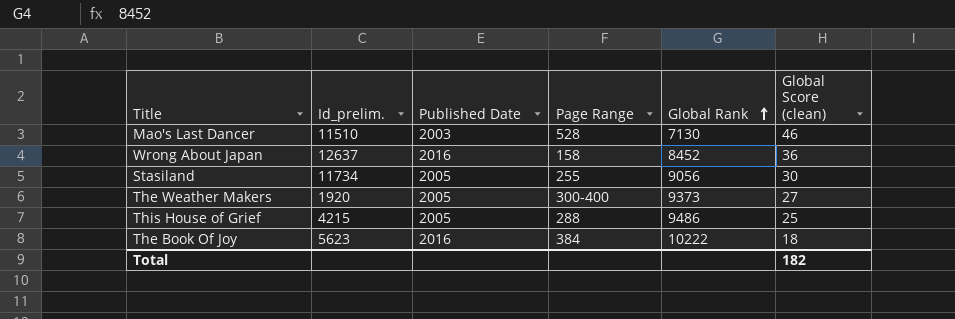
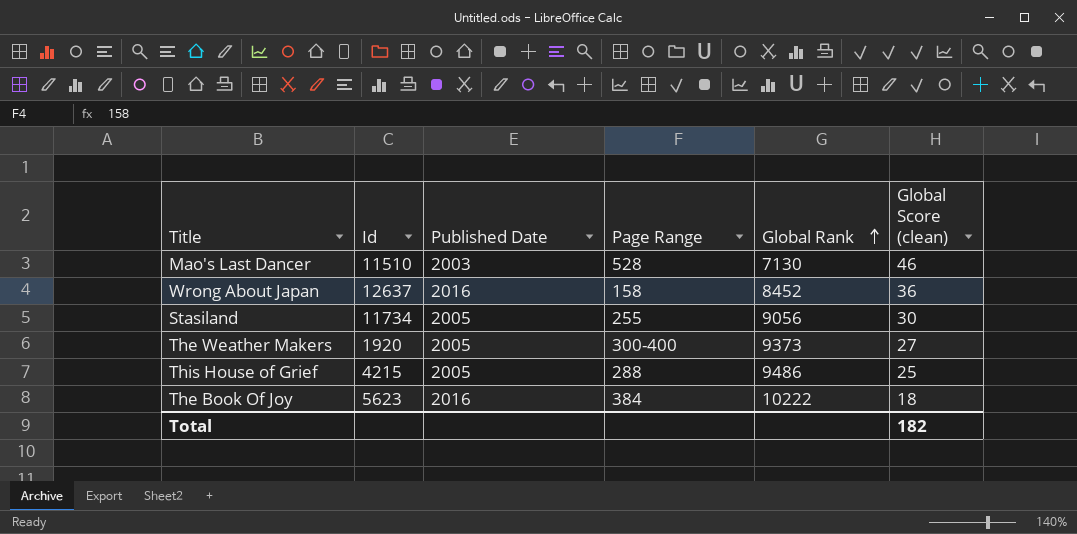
column name: Id_prelim. -> Id

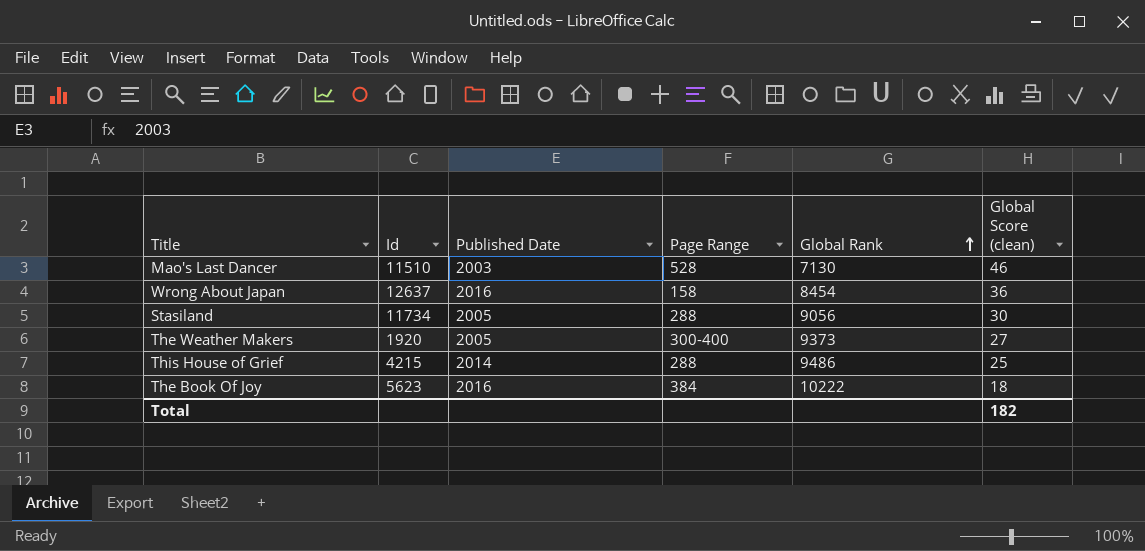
Wrong About Japan | Global Rank: 8452 -> 8454
Stasiland | Page Range: 255 -> 288
This House of Grief | Published Date: 2005 -> 2014

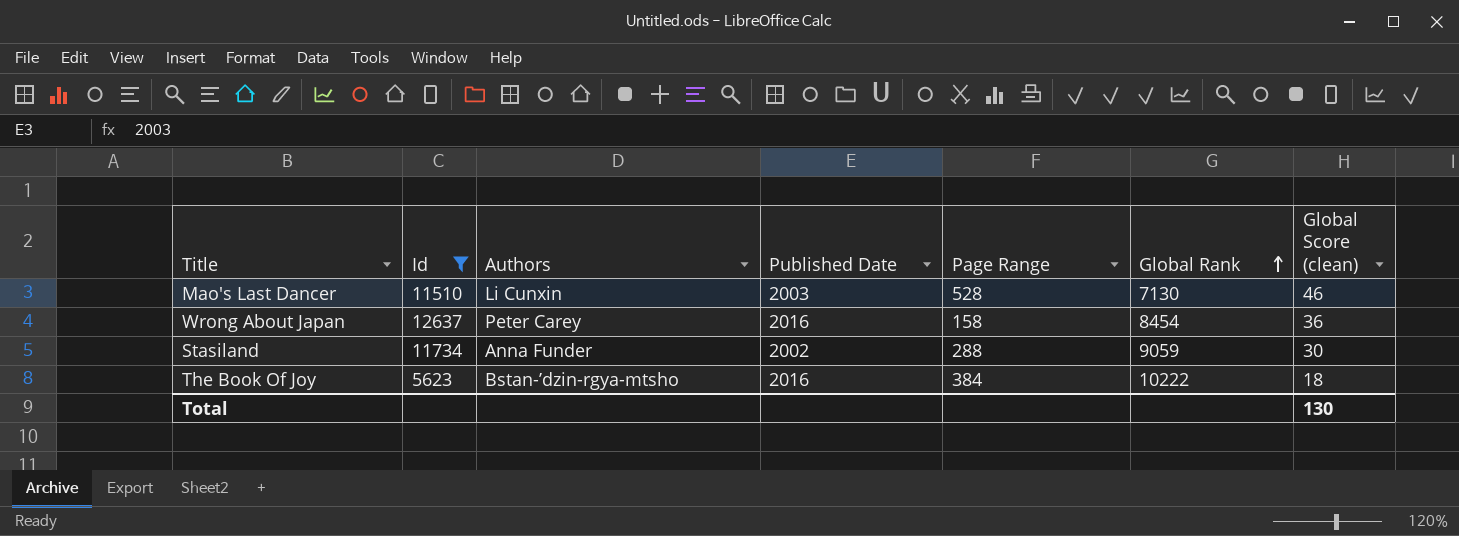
filter: none -> Id >= 5623
column Authors | position: none -> 3
Stasiland | Published Date: 2005 -> 2002
Stasiland | Global Rank: 9056 -> 9059
Total | Global Score (clean): 182 -> 130

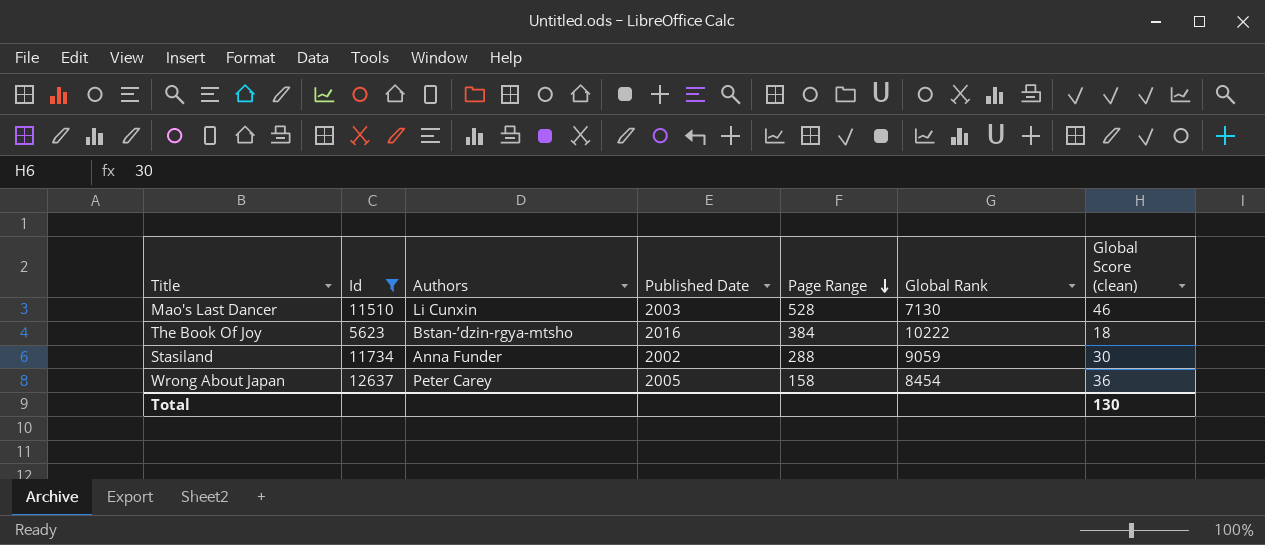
row order: Global Rank ascending -> Page Range descending
Wrong About Japan | Published Date: 2016 -> 2005

